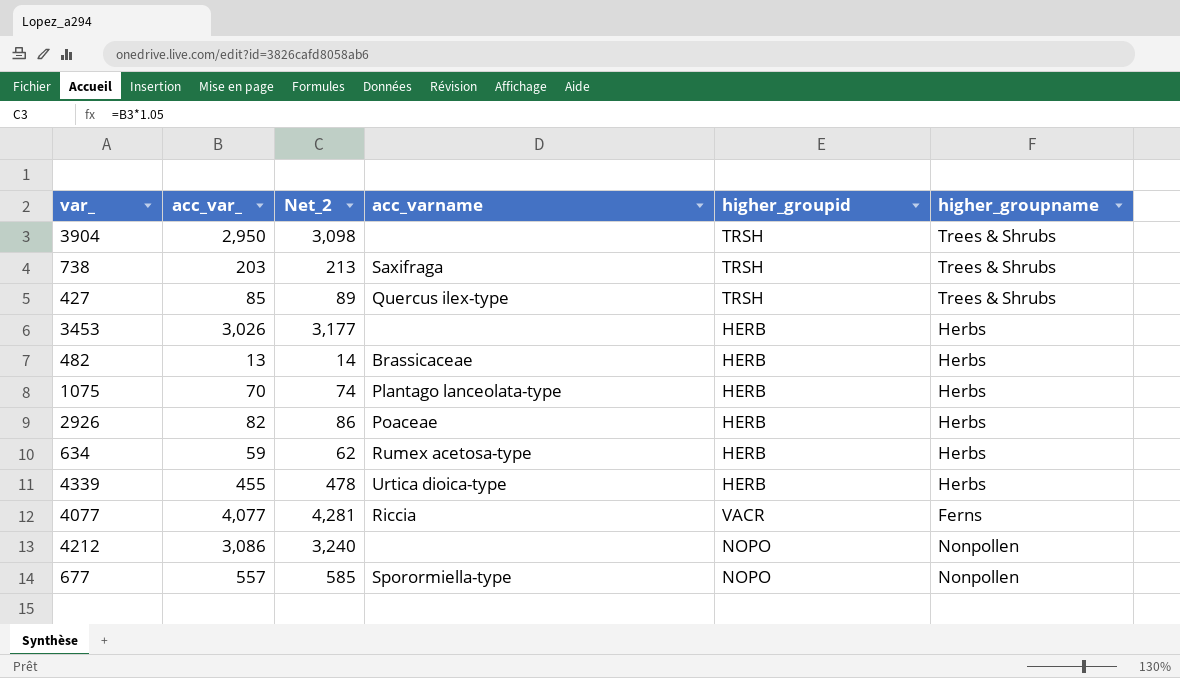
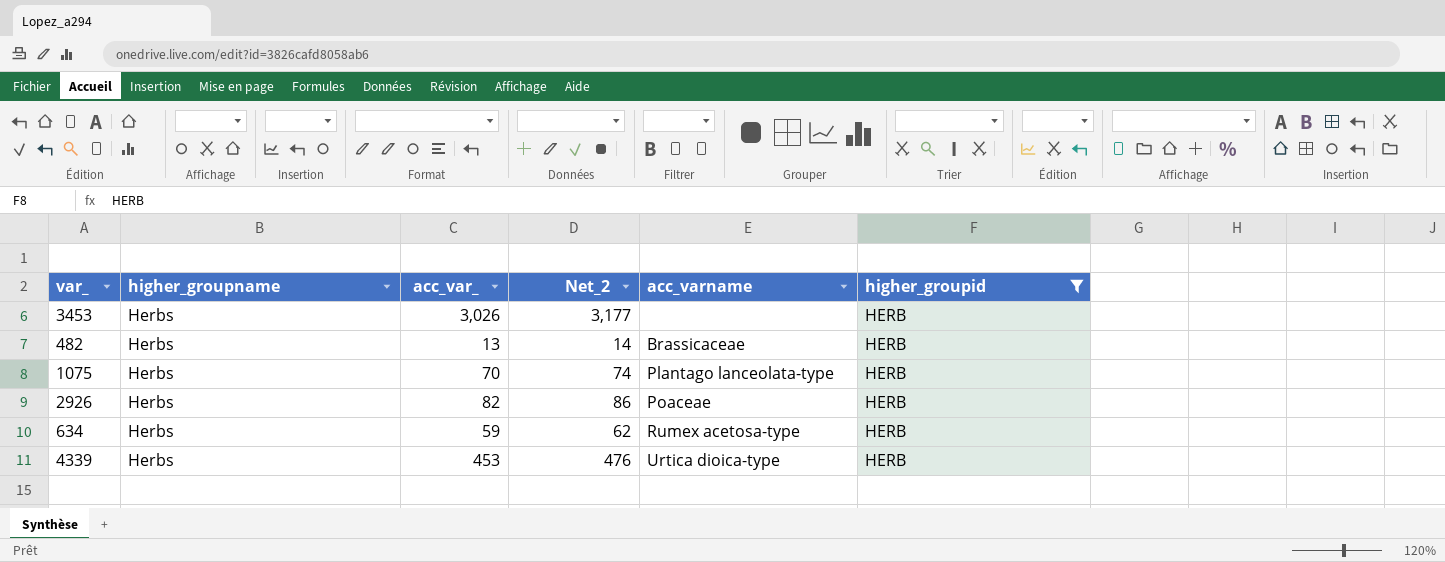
filter: none -> higher_groupid = HERB
column higher_groupname | position: 6 -> 2
4339 | acc_var_: 455 -> 453
4339 | Net_2: 478 -> 476

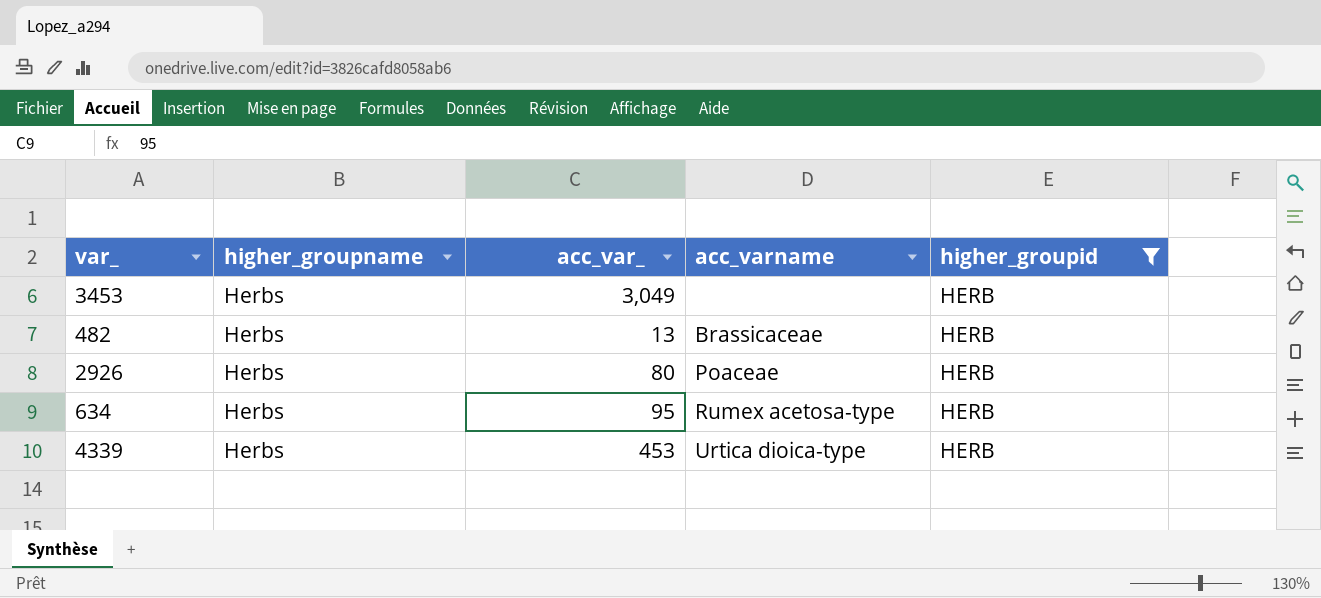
column Net_2 | formula: [acc_var_] * 1.05 -> none
row 1075: Herbs | 70 | 74 | Plantago lanceolata-type | HERB -> none
3453 | acc_var_: 3,026 -> 3,049
2926 | acc_var_: 82 -> 80
634 | acc_var_: 59 -> 95

